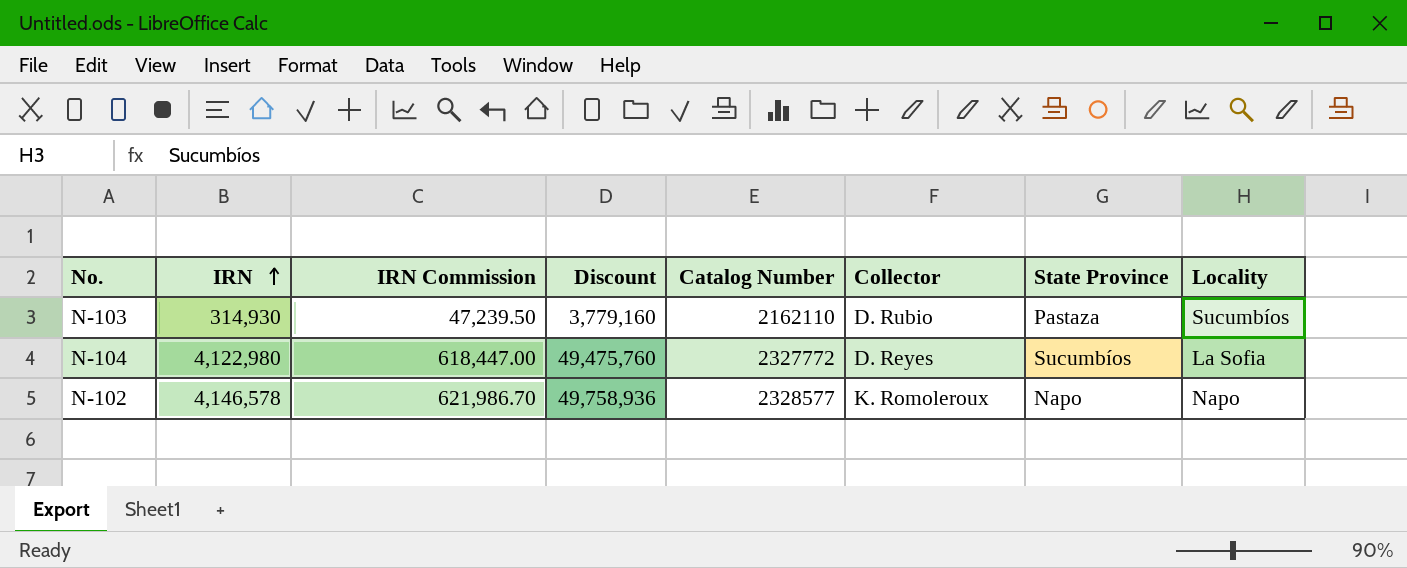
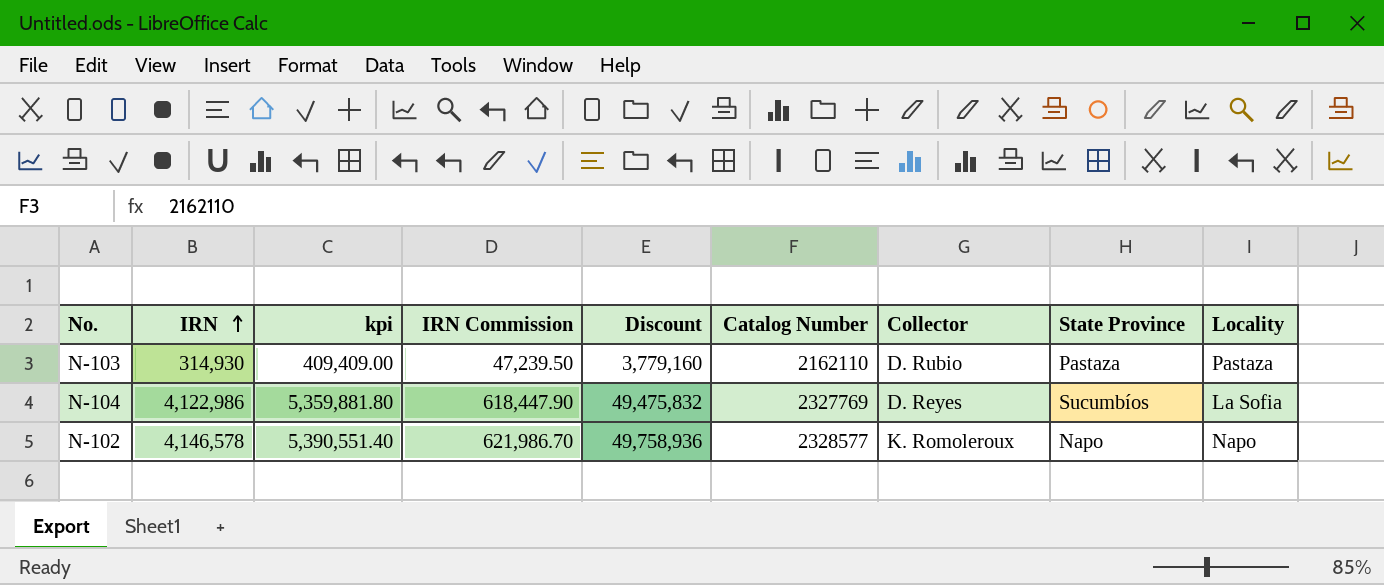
column kpi | formula: none -> [IRN] * 1.3
N-103 | Locality: Sucumbíos -> Pastaza
N-104 | IRN: 4,122,980 -> 4,122,986
N-104 | IRN Commission: 618,447.00 -> 618,447.90
N-104 | Discount: 49,475,760 -> 49,475,832
N-104 | Catalog Number: 2327772 -> 2327769

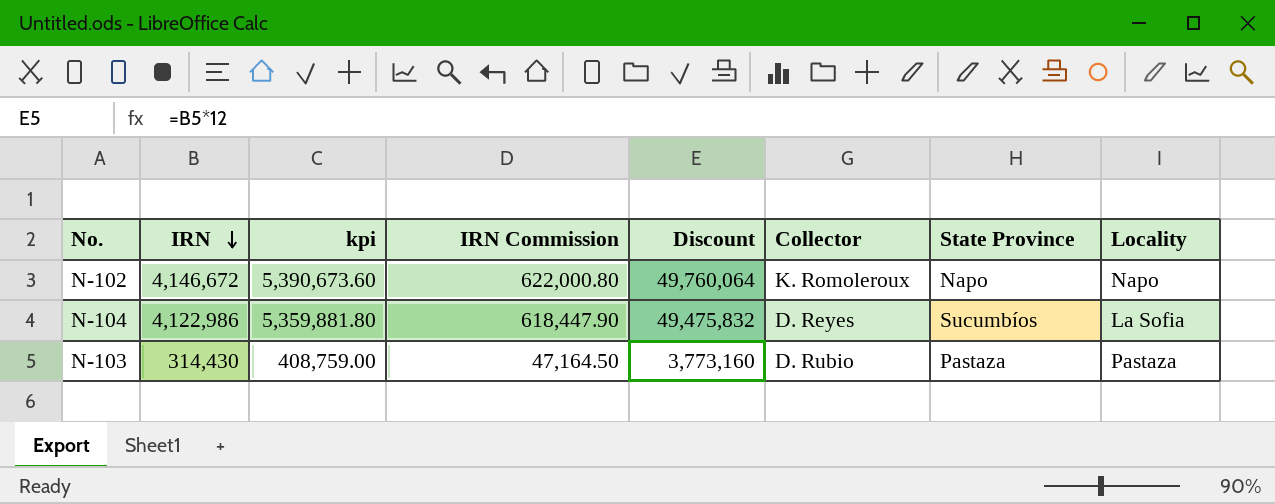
row order: IRN ascending -> IRN descending
column Catalog Number | position: 6 -> none
N-102 | IRN: 4,146,578 -> 4,146,672
N-102 | kpi: 5,390,551.40 -> 5,390,673.60
N-102 | IRN Commission: 621,986.70 -> 622,000.80
N-102 | Discount: 49,758,936 -> 49,760,064
N-103 | IRN: 314,930 -> 314,430
N-103 | kpi: 409,409.00 -> 408,759.00
N-103 | IRN Commission: 47,239.50 -> 47,164.50
N-103 | Discount: 3,779,160 -> 3,773,160

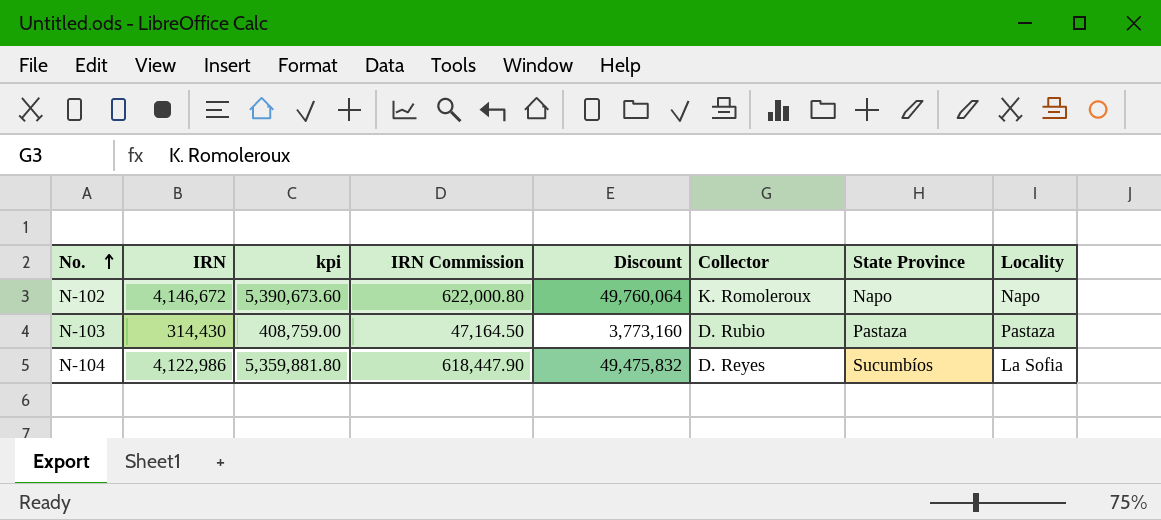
row order: IRN descending -> No. ascending

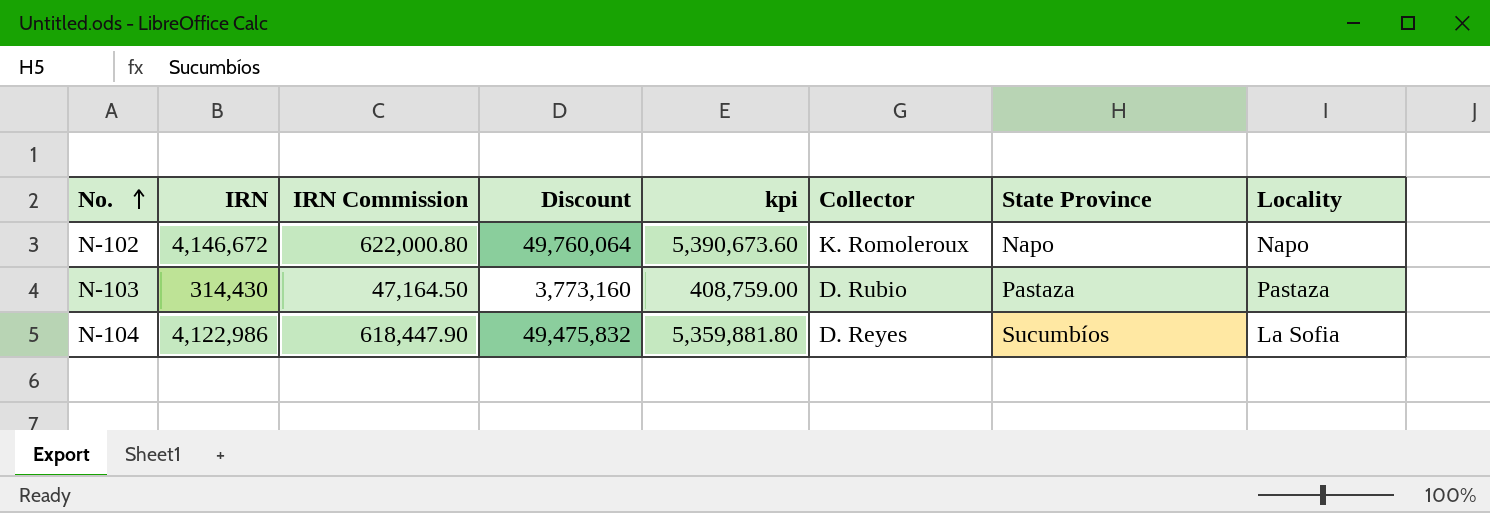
column kpi | position: 3 -> 5

